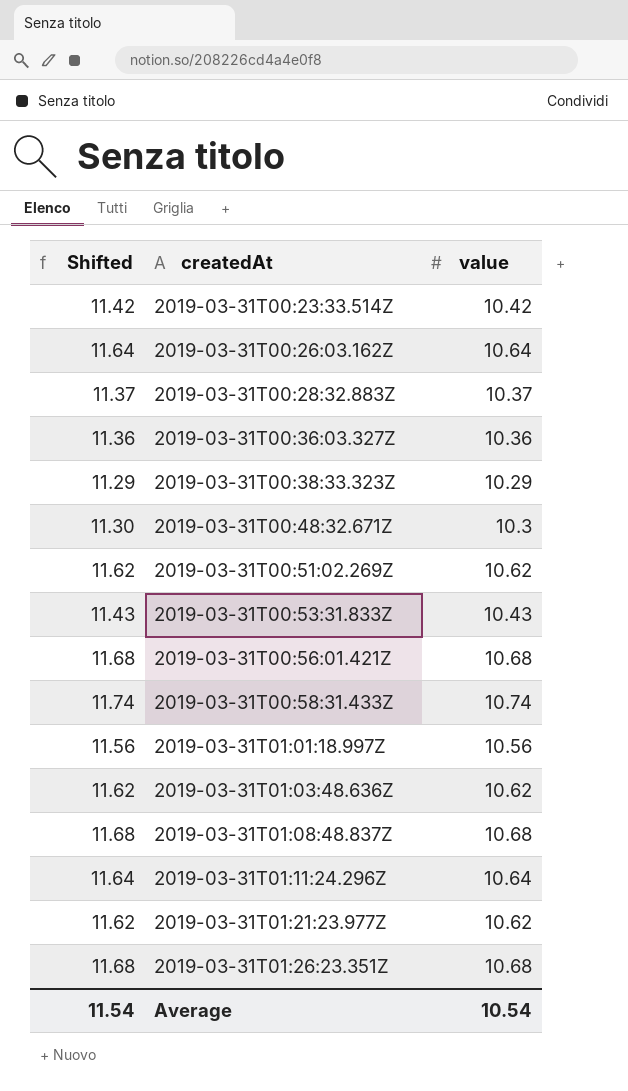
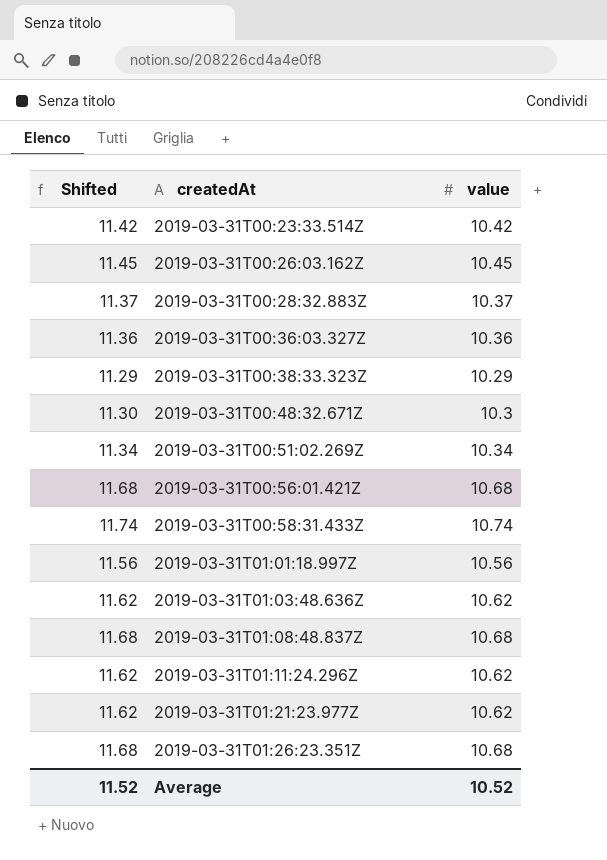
row 2019-03-31T00:53:31.833Z: 11.43 | 10.43 -> none
2019-03-31T00:26:03.162Z | Shifted: 11.64 -> 11.45
2019-03-31T00:26:03.162Z | value: 10.64 -> 10.45
2019-03-31T00:51:02.269Z | Shifted: 11.62 -> 11.34
2019-03-31T00:51:02.269Z | value: 10.62 -> 10.34
2019-03-31T01:11:24.296Z | Shifted: 11.64 -> 11.62
2019-03-31T01:11:24.296Z | value: 10.64 -> 10.62
Average | Shifted: 11.54 -> 11.52
Average | value: 10.54 -> 10.52

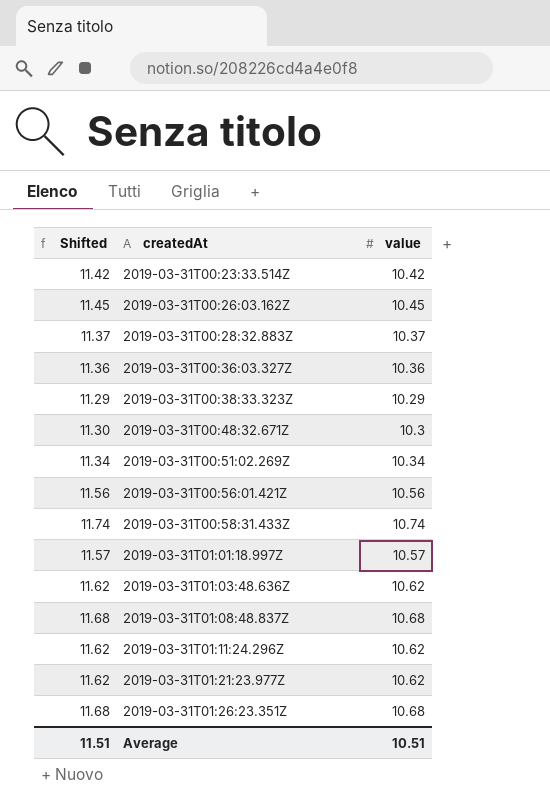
2019-03-31T00:56:01.421Z | Shifted: 11.68 -> 11.56
2019-03-31T00:56:01.421Z | value: 10.68 -> 10.56
2019-03-31T01:01:18.997Z | Shifted: 11.56 -> 11.57
2019-03-31T01:01:18.997Z | value: 10.56 -> 10.57
Average | Shifted: 11.52 -> 11.51
Average | value: 10.52 -> 10.51

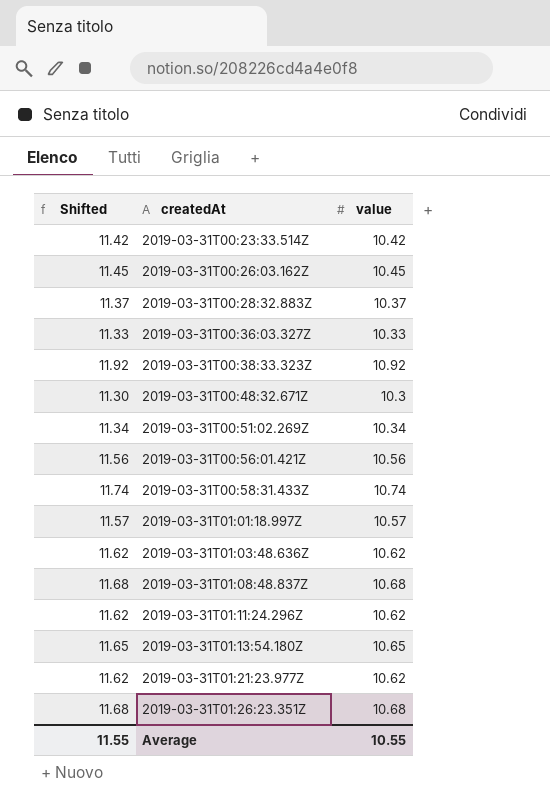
2019-03-31T00:36:03.327Z | Shifted: 11.36 -> 11.33
2019-03-31T00:36:03.327Z | value: 10.36 -> 10.33
2019-03-31T00:38:33.323Z | Shifted: 11.29 -> 11.92
2019-03-31T00:38:33.323Z | value: 10.29 -> 10.92
row 2019-03-31T01:13:54.180Z: none -> 11.65 | 10.65
Average | Shifted: 11.51 -> 11.55
Average | value: 10.51 -> 10.55

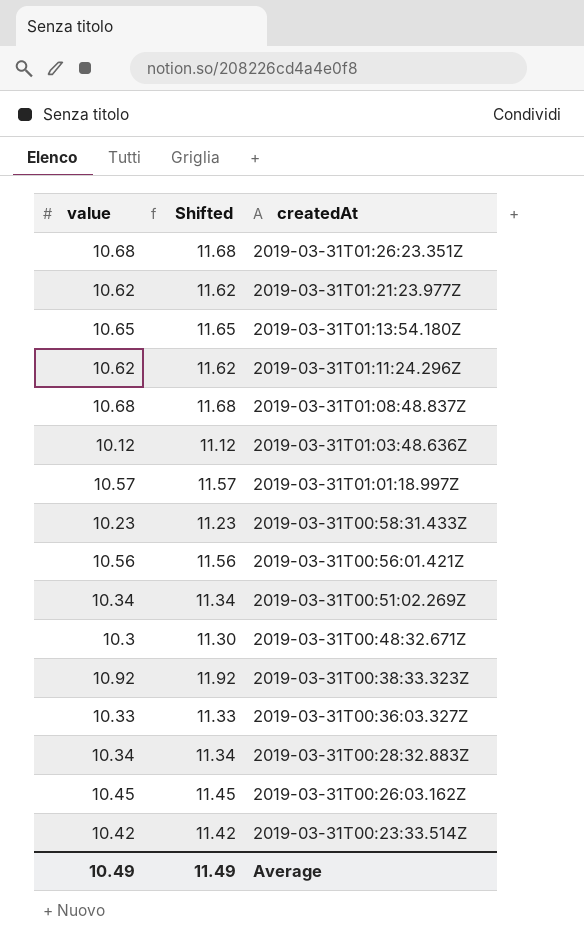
row order: createdAt ascending -> createdAt descending
column value | position: 3 -> 1
2019-03-31T01:03:48.636Z | value: 10.62 -> 10.12
2019-03-31T01:03:48.636Z | Shifted: 11.62 -> 11.12
2019-03-31T00:58:31.433Z | value: 10.74 -> 10.23
2019-03-31T00:58:31.433Z | Shifted: 11.74 -> 11.23
2019-03-31T00:28:32.883Z | value: 10.37 -> 10.34
2019-03-31T00:28:32.883Z | Shifted: 11.37 -> 11.34
Average | value: 10.55 -> 10.49
Average | Shifted: 11.55 -> 11.49

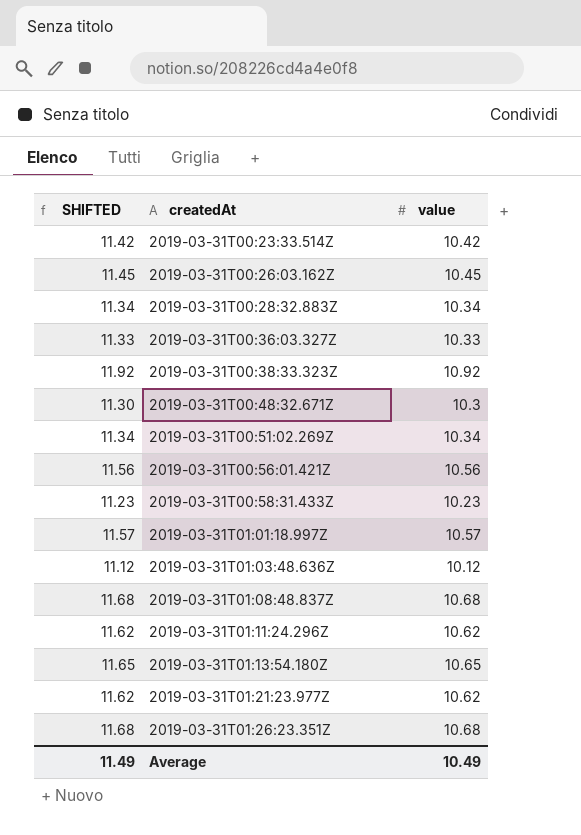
row order: createdAt descending -> createdAt ascending
column name: Shifted -> SHIFTED
column value | position: 1 -> 3

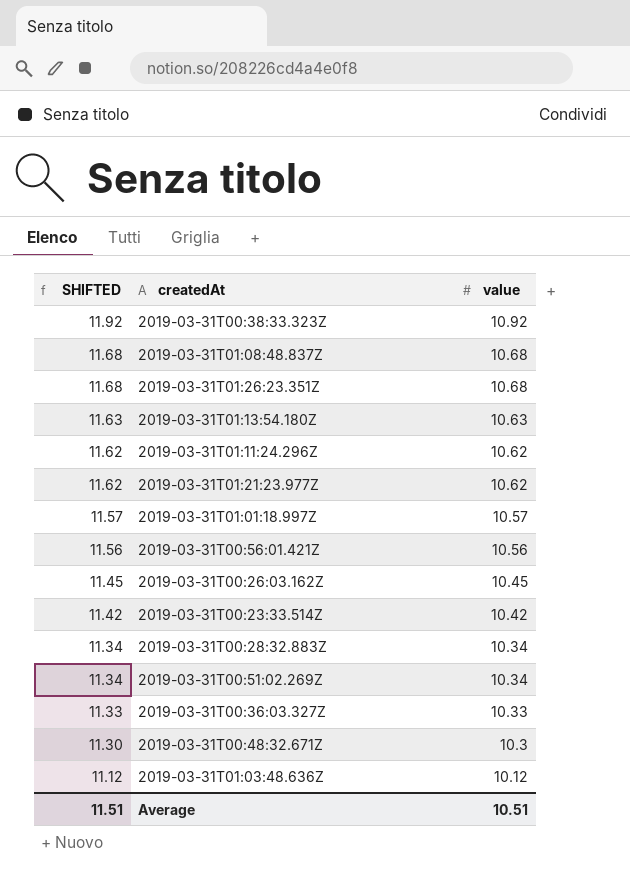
row order: createdAt ascending -> SHIFTED descending
row 2019-03-31T00:58:31.433Z: 11.23 | 10.23 -> none
2019-03-31T01:13:54.180Z | SHIFTED: 11.65 -> 11.63
2019-03-31T01:13:54.180Z | value: 10.65 -> 10.63
Average | SHIFTED: 11.49 -> 11.51
Average | value: 10.49 -> 10.51

